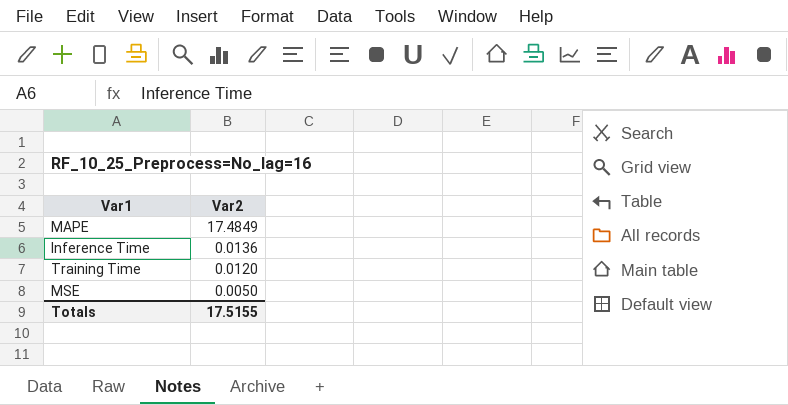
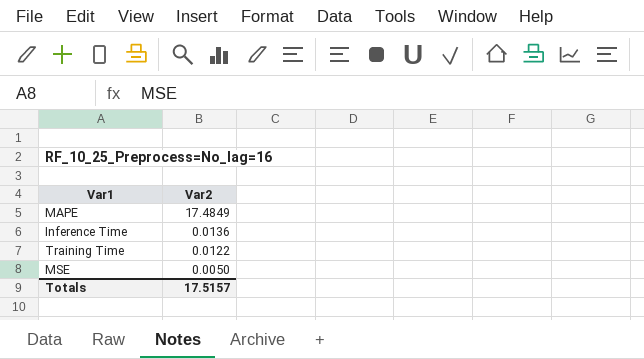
Training Time | Var2: 0.0120 -> 0.0122
Totals | Var2: 17.5155 -> 17.5157

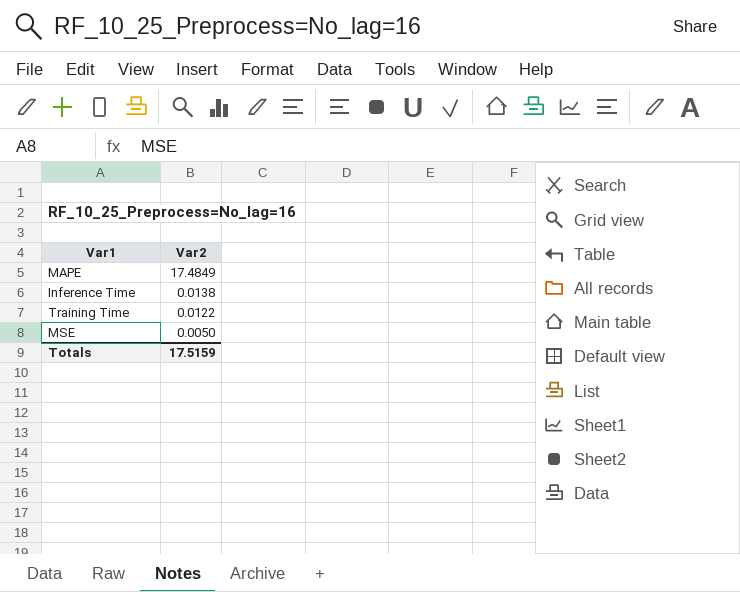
Inference Time | Var2: 0.0136 -> 0.0138
Totals | Var2: 17.5157 -> 17.5159

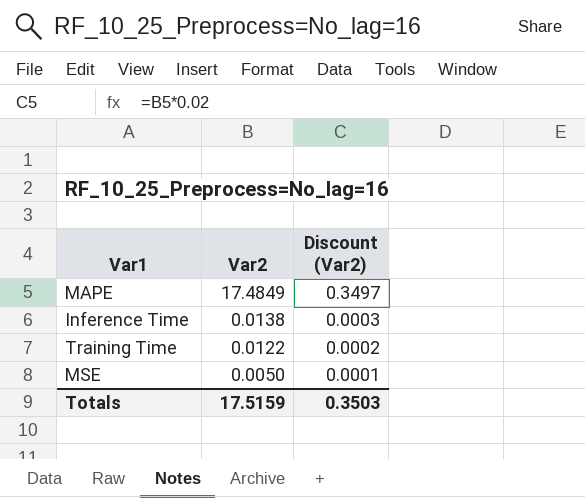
column Discount (Var2) | formula: none -> [Var2] * 0.02

